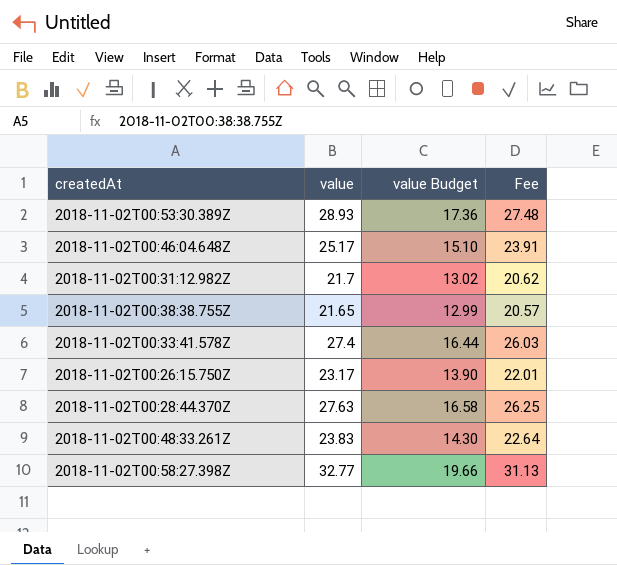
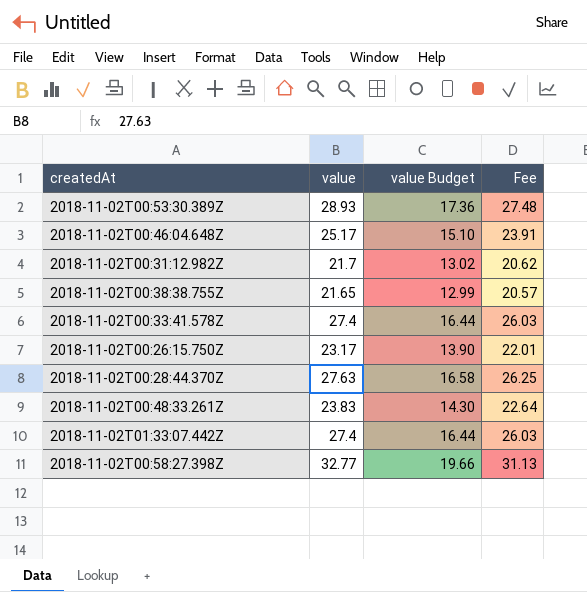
row 2018-11-02T01:33:07.442Z: none -> 27.4 | 16.44 | 26.03

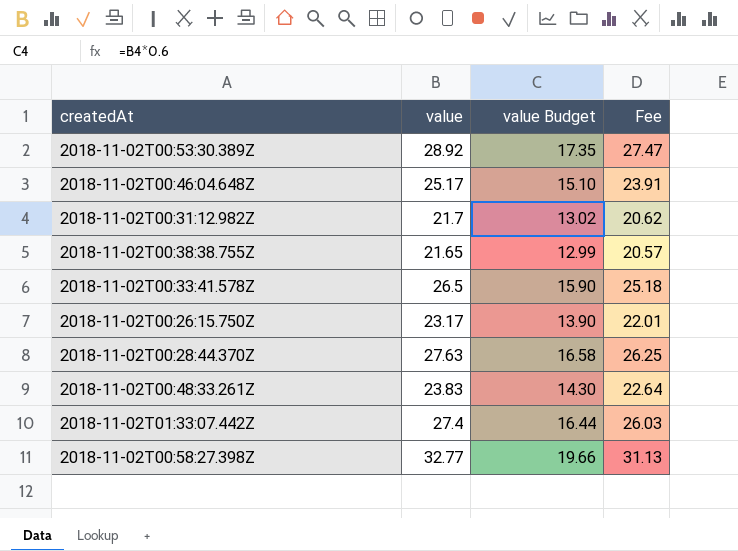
2018-11-02T00:53:30.389Z | value: 28.93 -> 28.92
2018-11-02T00:53:30.389Z | value Budget: 17.36 -> 17.35
2018-11-02T00:53:30.389Z | Fee: 27.48 -> 27.47
2018-11-02T00:33:41.578Z | value: 27.4 -> 26.5
2018-11-02T00:33:41.578Z | value Budget: 16.44 -> 15.90
2018-11-02T00:33:41.578Z | Fee: 26.03 -> 25.18

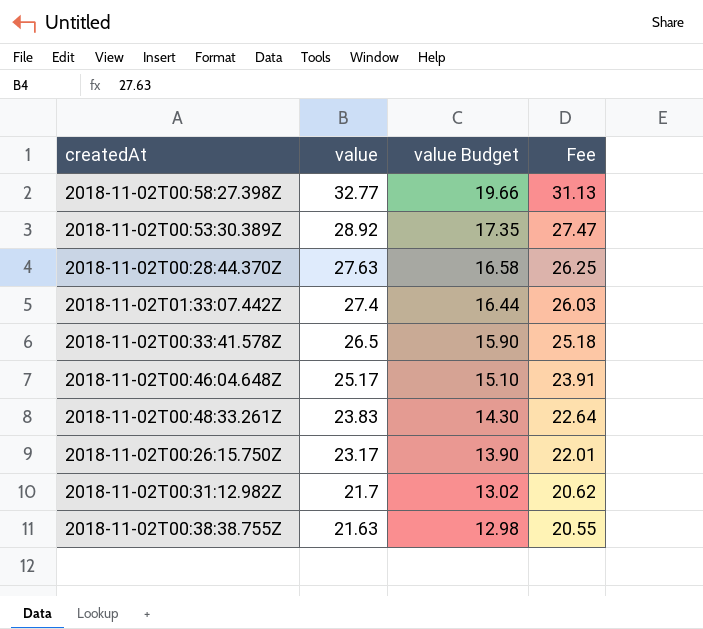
row order: none -> value descending
2018-11-02T00:38:38.755Z | value: 21.65 -> 21.63
2018-11-02T00:38:38.755Z | value Budget: 12.99 -> 12.98
2018-11-02T00:38:38.755Z | Fee: 20.57 -> 20.55

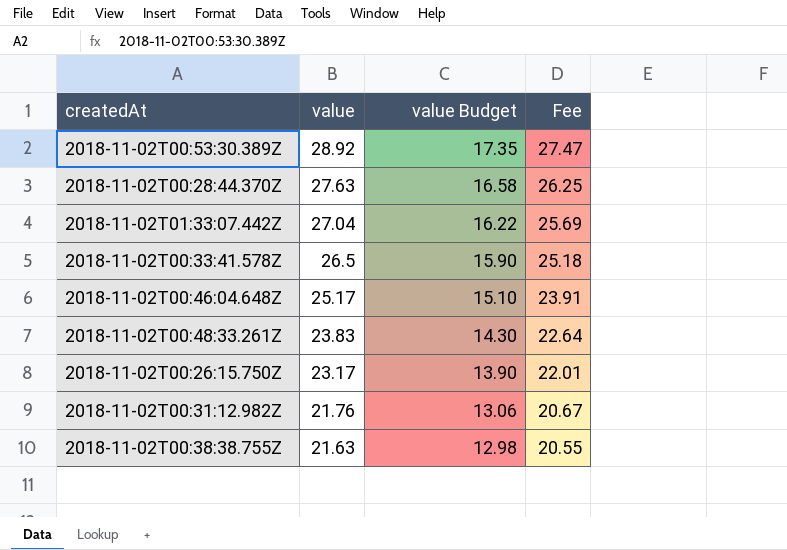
row 2018-11-02T00:58:27.398Z: 32.77 | 19.66 | 31.13 -> none
2018-11-02T01:33:07.442Z | value: 27.4 -> 27.04
2018-11-02T01:33:07.442Z | value Budget: 16.44 -> 16.22
2018-11-02T01:33:07.442Z | Fee: 26.03 -> 25.69
2018-11-02T00:31:12.982Z | value: 21.7 -> 21.76
2018-11-02T00:31:12.982Z | value Budget: 13.02 -> 13.06
2018-11-02T00:31:12.982Z | Fee: 20.62 -> 20.67

